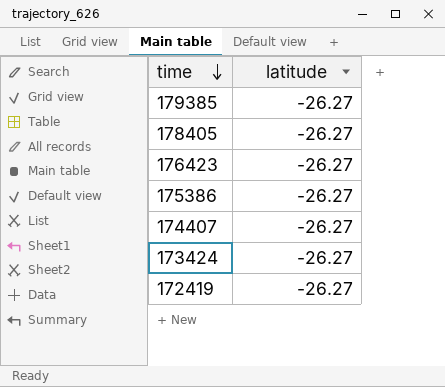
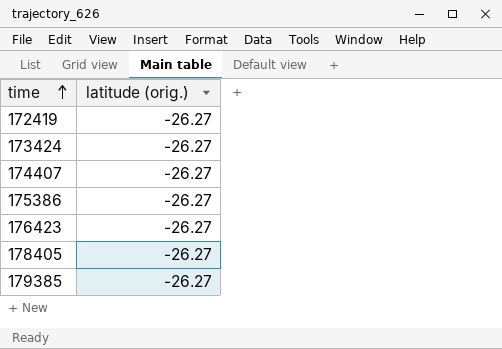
row order: time descending -> time ascending
column name: latitude -> latitude (orig.)

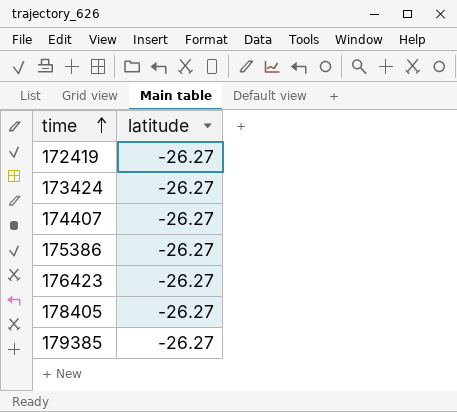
column name: latitude (orig.) -> latitude

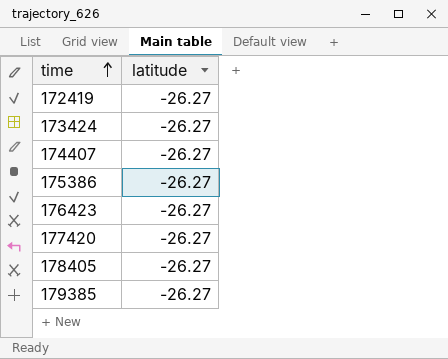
row 177420: none -> -26.27

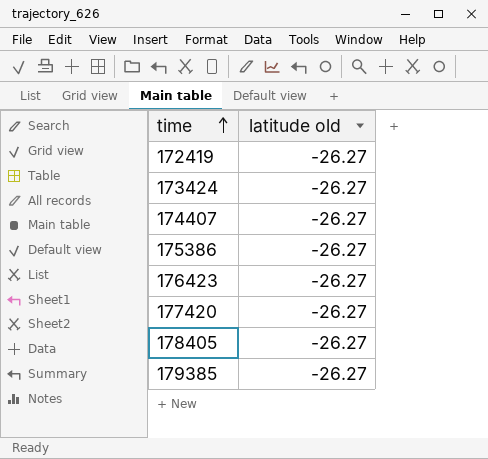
column name: latitude -> latitude old

